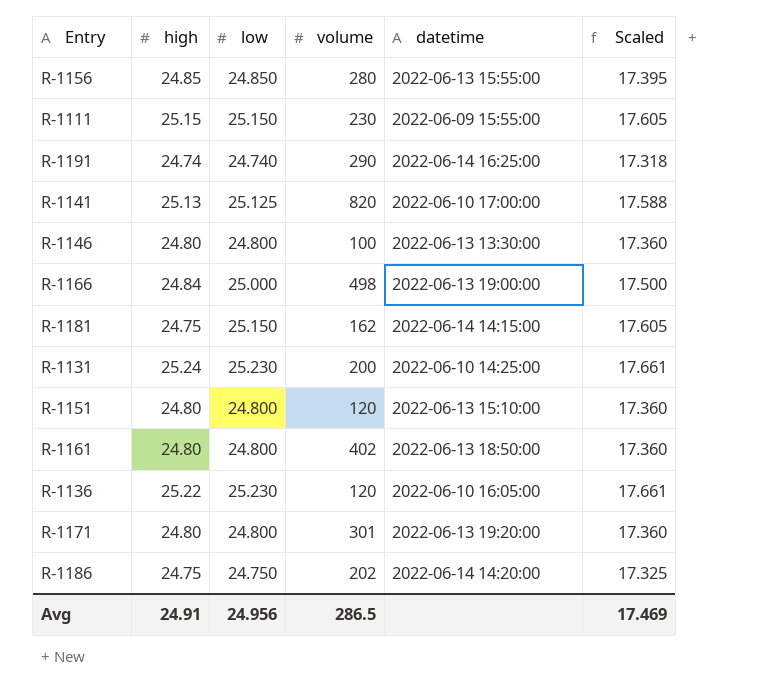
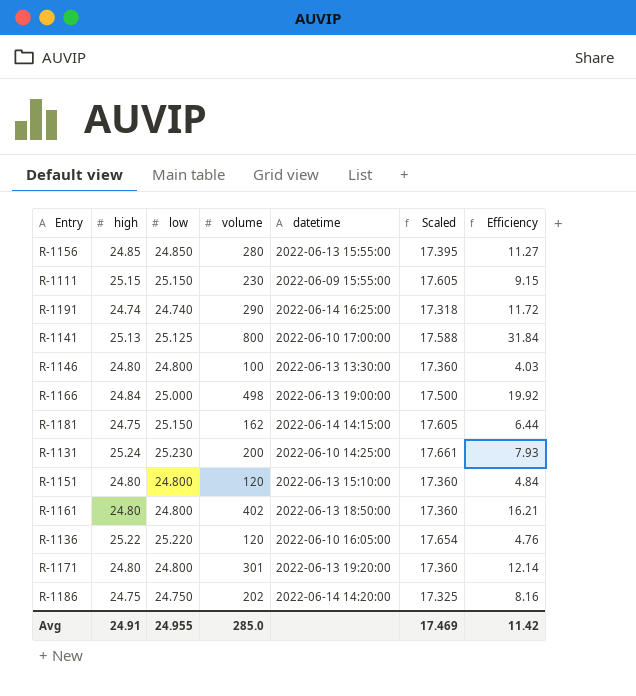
column Efficiency | formula: none -> [volume] / [low]
R-1141 | volume: 820 -> 800
R-1136 | low: 25.230 -> 25.220
R-1136 | Scaled: 17.661 -> 17.654
Avg | low: 24.956 -> 24.955
Avg | volume: 286.5 -> 285.0

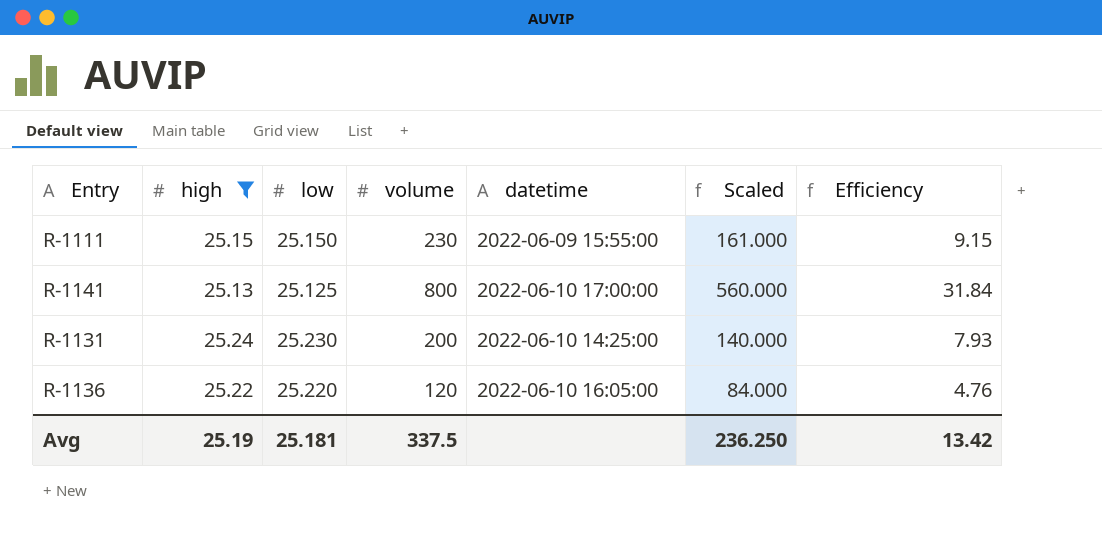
filter: none -> high >= 25.13
column Scaled | formula: [low] * 0.7 -> [volume] * 0.7
Avg | high: 24.91 -> 25.19
Avg | low: 24.955 -> 25.181
Avg | volume: 285.0 -> 337.5
Avg | Scaled: 17.469 -> 236.250
Avg | Efficiency: 11.42 -> 13.42

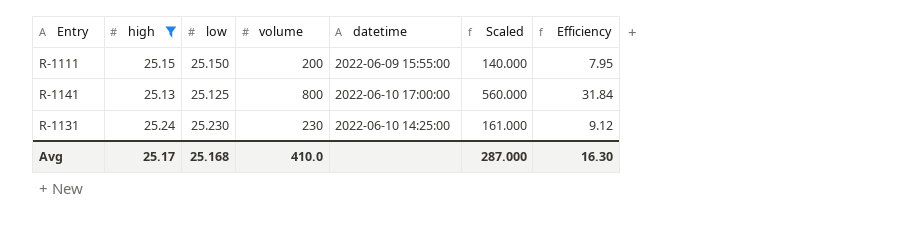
row R-1136: 25.22 | 25.220 | 120 | 2022-06-10 16:05:00 | 84.000 | 4.76 -> none
R-1111 | volume: 230 -> 200
R-1111 | Scaled: 161.000 -> 140.000
R-1111 | Efficiency: 9.15 -> 7.95
R-1131 | volume: 200 -> 230
R-1131 | Scaled: 140.000 -> 161.000
R-1131 | Efficiency: 7.93 -> 9.12
Avg | high: 25.19 -> 25.17
Avg | low: 25.181 -> 25.168
Avg | volume: 337.5 -> 410.0
Avg | Scaled: 236.250 -> 287.000
Avg | Efficiency: 13.42 -> 16.30

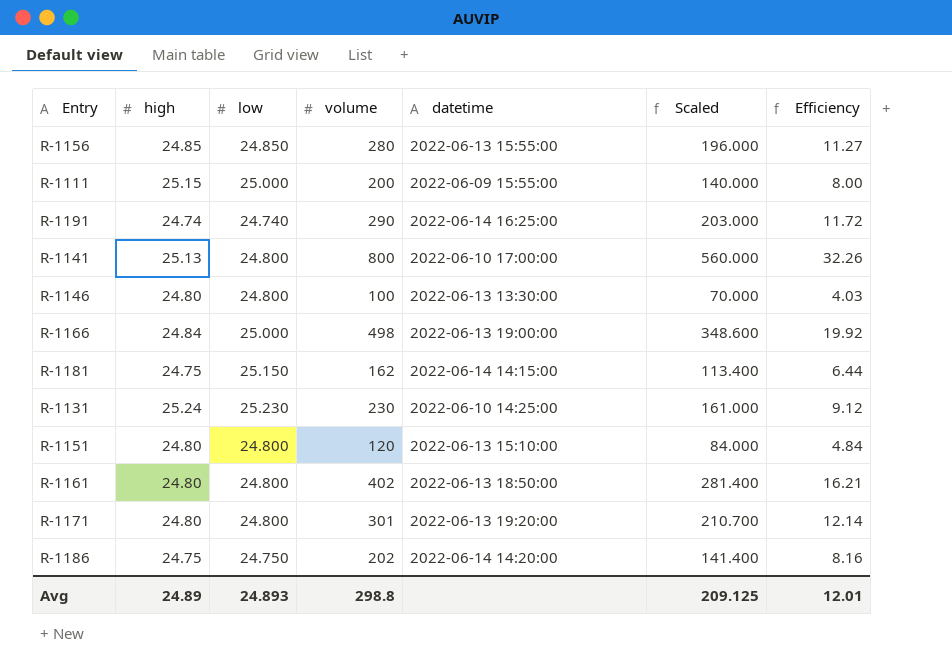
filter: high >= 25.13 -> none
R-1111 | low: 25.150 -> 25.000
R-1111 | Efficiency: 7.95 -> 8.00
R-1141 | low: 25.125 -> 24.800
R-1141 | Efficiency: 31.84 -> 32.26
Avg | high: 25.17 -> 24.89
Avg | low: 25.168 -> 24.893
Avg | volume: 410.0 -> 298.8
Avg | Scaled: 287.000 -> 209.125
Avg | Efficiency: 16.30 -> 12.01

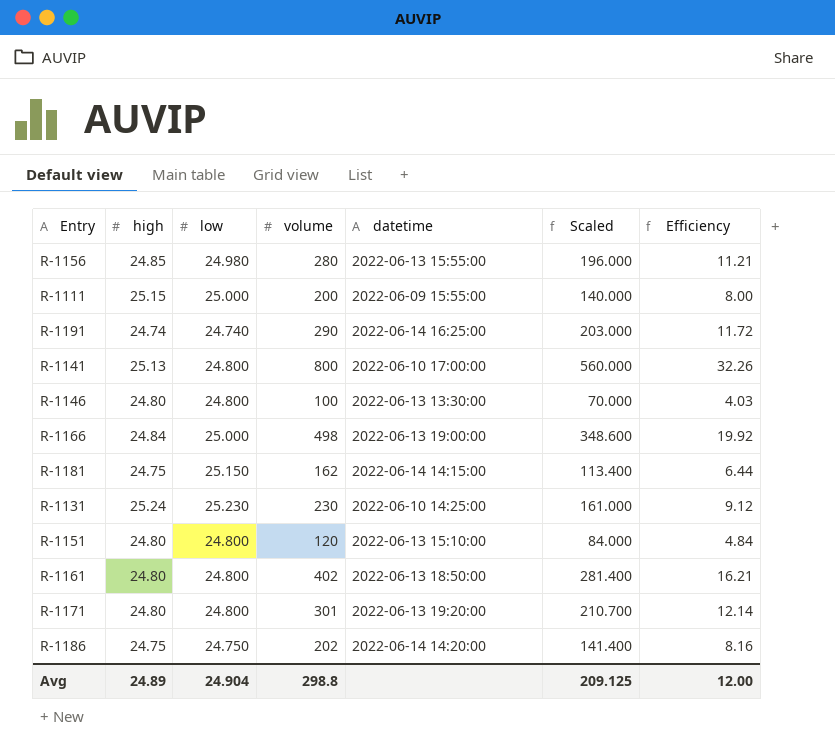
R-1156 | low: 24.850 -> 24.980
R-1156 | Efficiency: 11.27 -> 11.21
Avg | low: 24.893 -> 24.904
Avg | Efficiency: 12.01 -> 12.00

